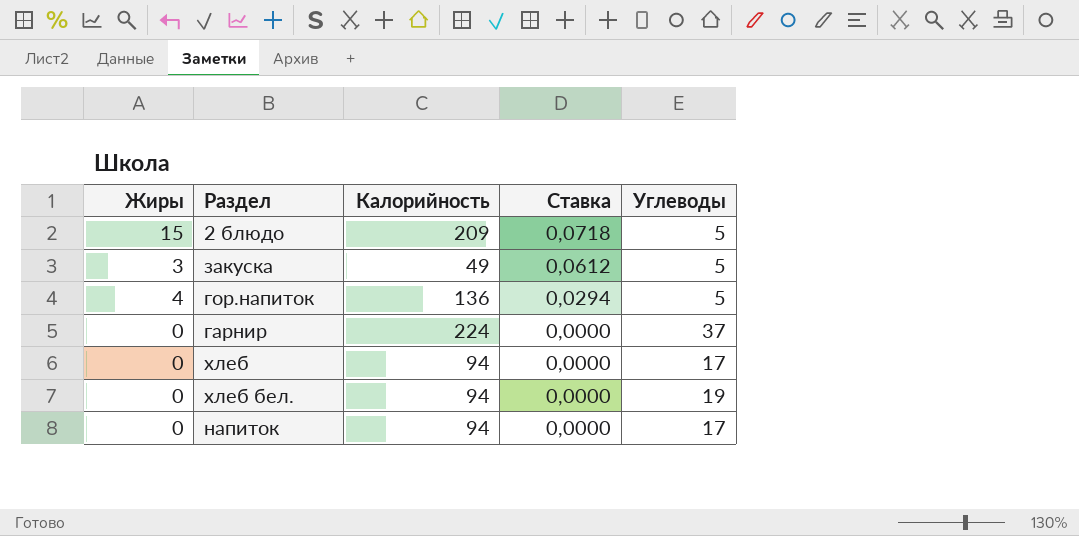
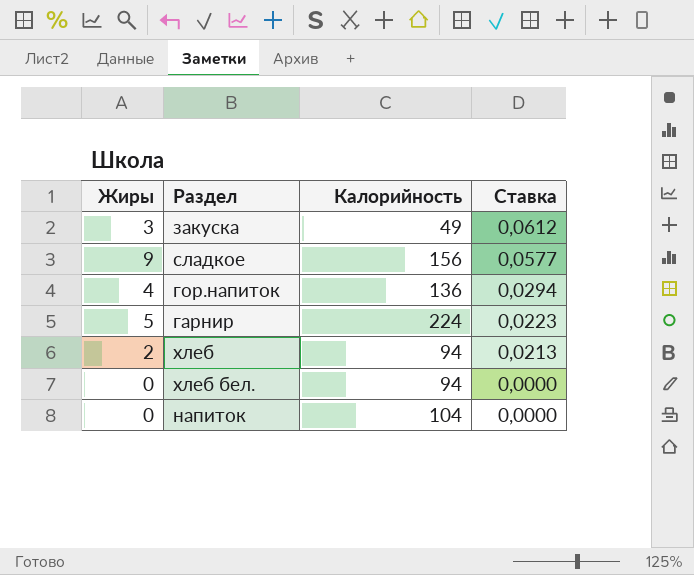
column Углеводы | position: 5 -> none
row 2 блюдо: 15 | 209 | 0,0718 | 5 -> none
row сладкое: none -> 9 | 156 | 0,0577
гарнир | Жиры: 0 -> 5
гарнир | Ставка: 0,0000 -> 0,0223
хлеб | Жиры: 0 -> 2
хлеб | Ставка: 0,0000 -> 0,0213
напиток | Калорийность: 94 -> 104

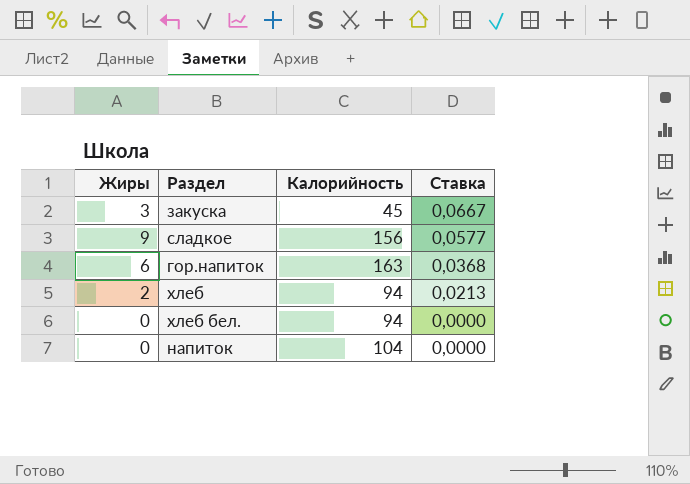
row гарнир: 5 | 224 | 0,0223 -> none
закуска | Калорийность: 49 -> 45
закуска | Ставка: 0,0612 -> 0,0667
гор.напиток | Жиры: 4 -> 6
гор.напиток | Калорийность: 136 -> 163
гор.напиток | Ставка: 0,0294 -> 0,0368

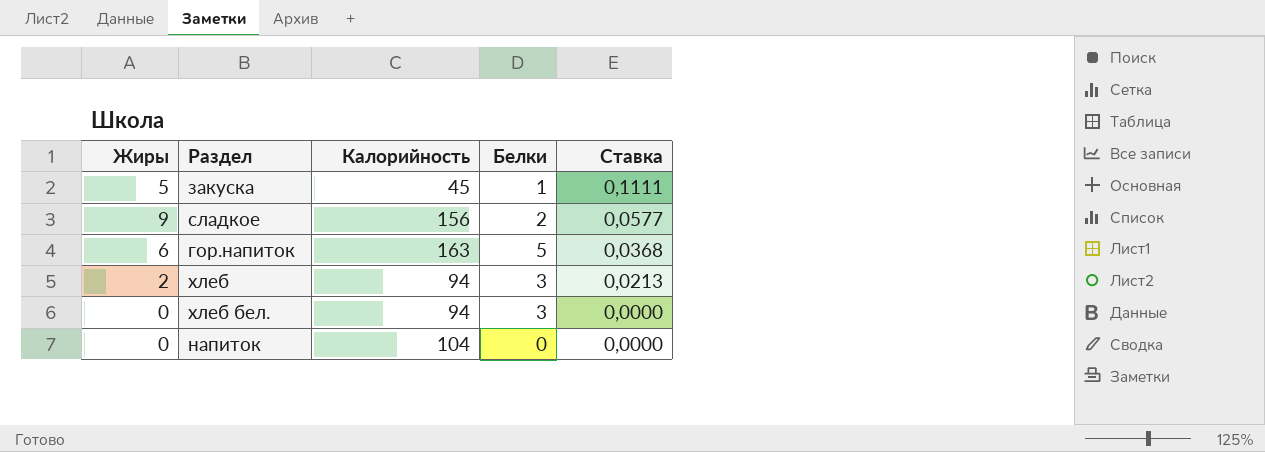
column Белки | position: none -> 4
закуска | Жиры: 3 -> 5
закуска | Ставка: 0,0667 -> 0,1111

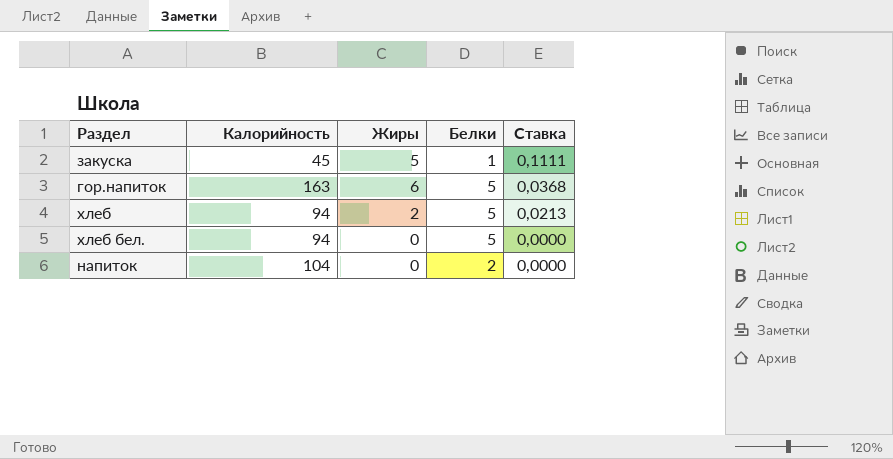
column Жиры | position: 1 -> 3
row сладкое: 9 | 156 | 2 | 0,0577 -> none
хлеб | Белки: 3 -> 5
хлеб бел. | Белки: 3 -> 5
напиток | Белки: 0 -> 2

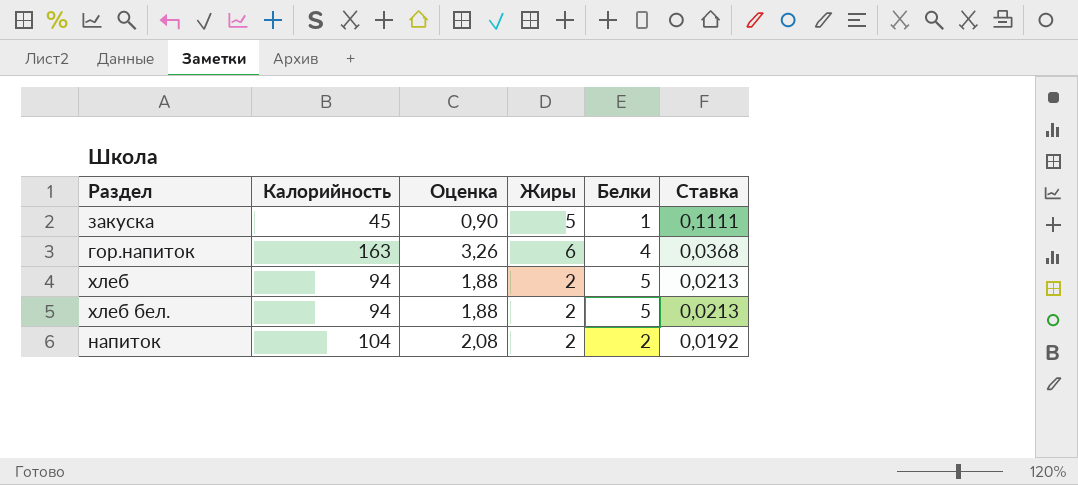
column Оценка | formula: none -> [Калорийность] * 0,02
гор.напиток | Белки: 5 -> 4
хлеб бел. | Жиры: 0 -> 2
хлеб бел. | Ставка: 0,0000 -> 0,0213
напиток | Жиры: 0 -> 2
напиток | Ставка: 0,0000 -> 0,0192

